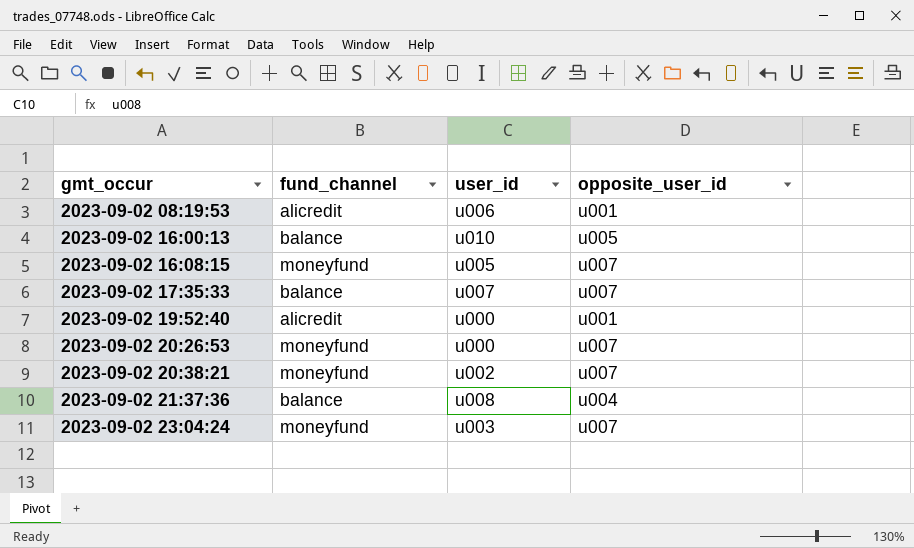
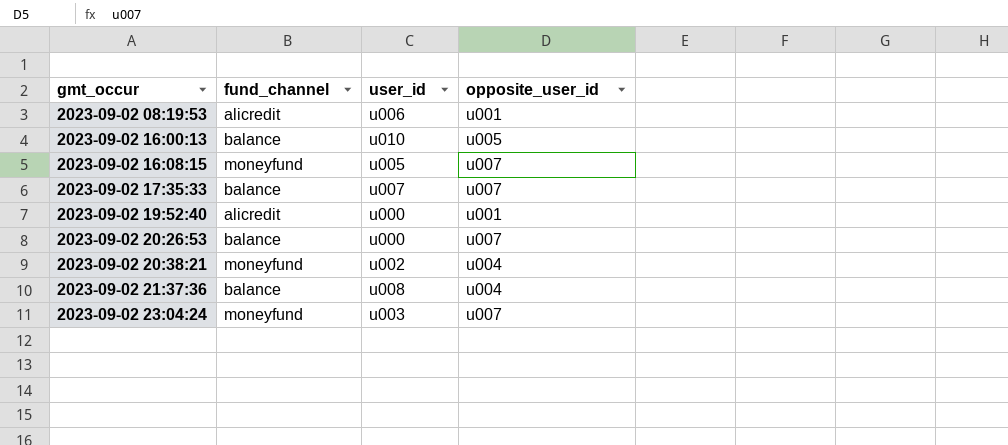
2023-09-02 20:26:53 | fund_channel: moneyfund -> balance
2023-09-02 20:38:21 | opposite_user_id: u007 -> u004

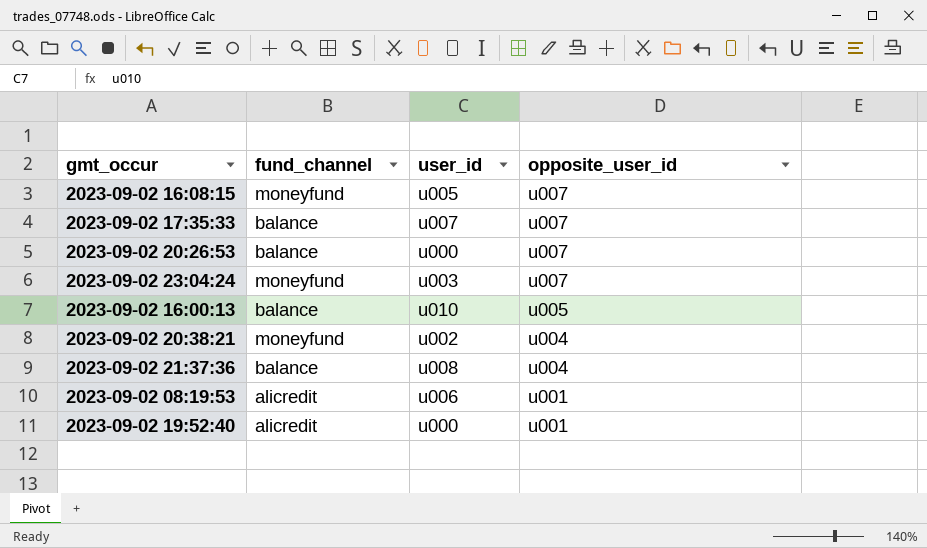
row order: gmt_occur ascending -> opposite_user_id descending

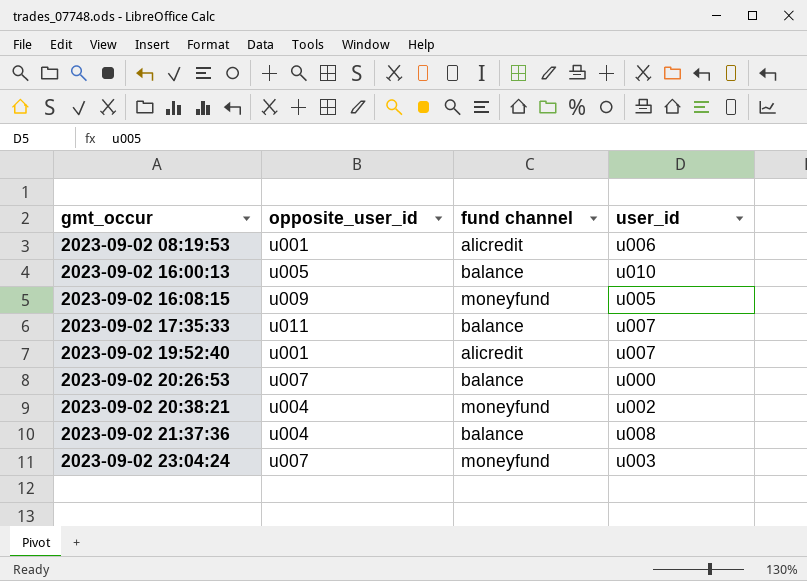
row order: opposite_user_id descending -> gmt_occur ascending
column opposite_user_id | position: 4 -> 2
column name: fund_channel -> fund channel
2023-09-02 16:08:15 | opposite_user_id: u007 -> u009
2023-09-02 17:35:33 | opposite_user_id: u007 -> u011
2023-09-02 19:52:40 | user_id: u000 -> u007

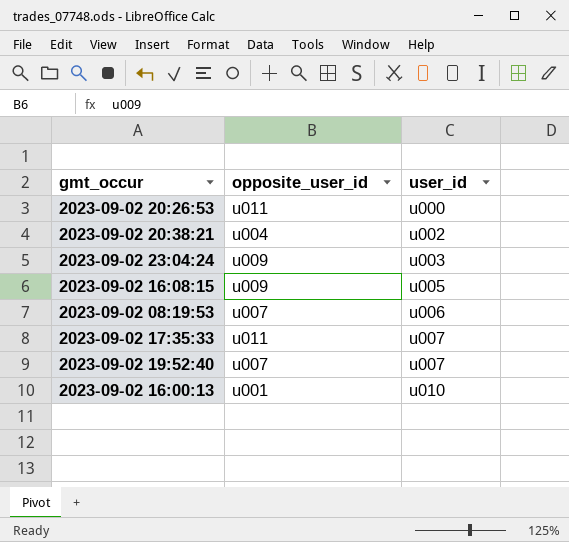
row order: gmt_occur ascending -> user_id ascending
column fund channel | position: 3 -> none
row 2023-09-02 21:37:36: u004 | balance | u008 -> none
2023-09-02 20:26:53 | opposite_user_id: u007 -> u011
2023-09-02 23:04:24 | opposite_user_id: u007 -> u009
2023-09-02 08:19:53 | opposite_user_id: u001 -> u007
2023-09-02 19:52:40 | opposite_user_id: u001 -> u007
2023-09-02 16:00:13 | opposite_user_id: u005 -> u001

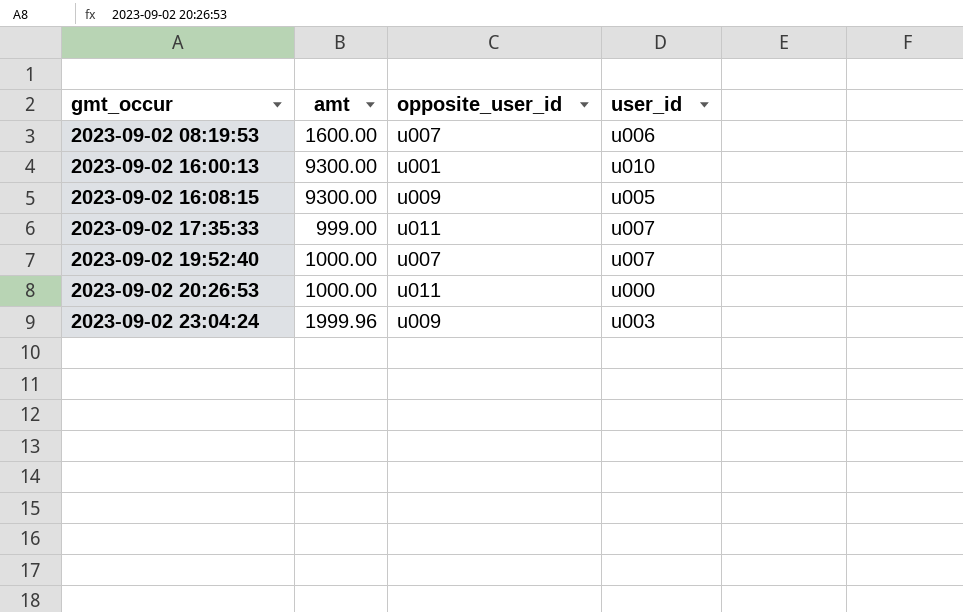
row order: user_id ascending -> gmt_occur ascending
column amt | position: none -> 2
row 2023-09-02 20:38:21: u004 | u002 -> none

